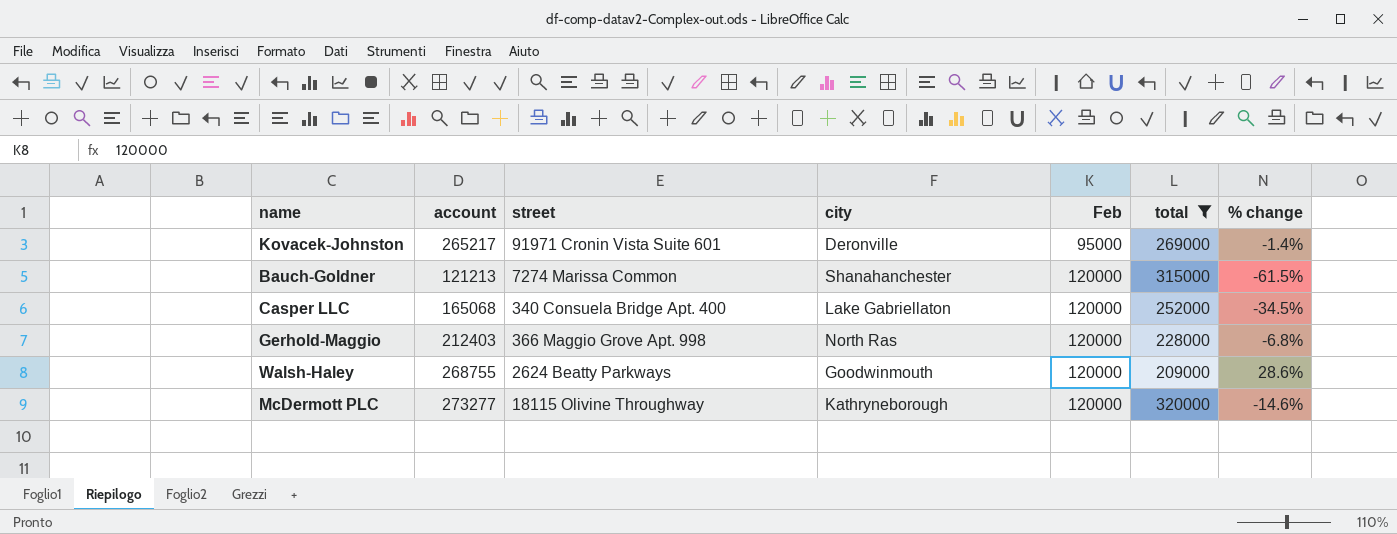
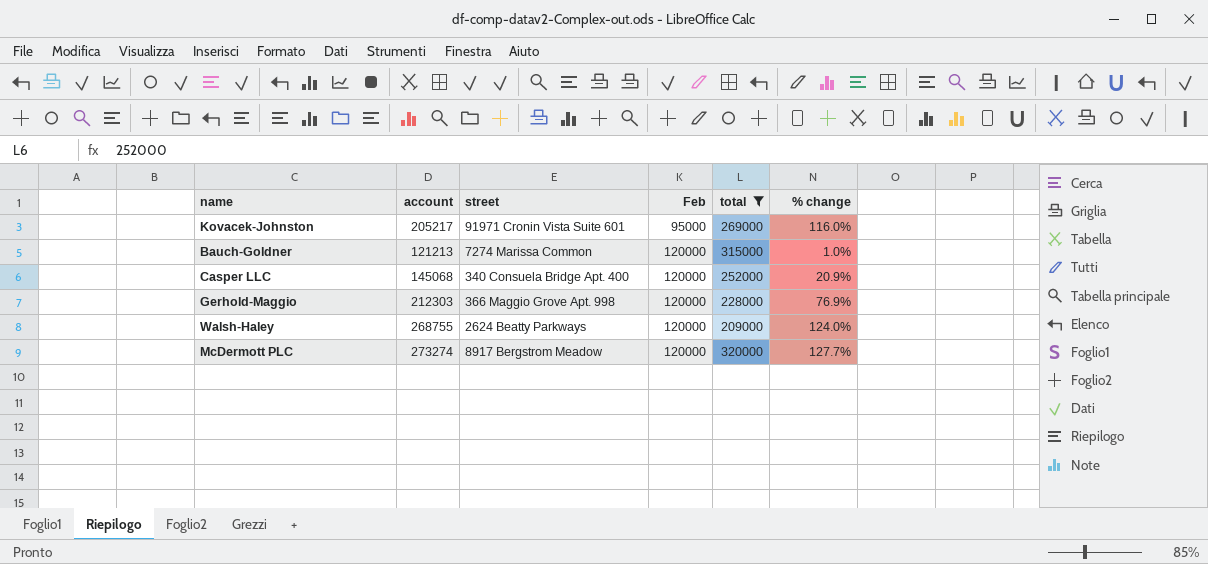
column city | position: 4 -> none
column % change | formula: ([account] - [total]) / [total] -> ([account] - [Feb]) / [Feb]
Kovacek-Johnston | account: 265217 -> 205217
Casper LLC | account: 165068 -> 145068
Gerhold-Maggio | account: 212403 -> 212303
McDermott PLC | account: 273277 -> 273274
McDermott PLC | street: 18115 Olivine Throughway -> 8917 Bergstrom Meadow

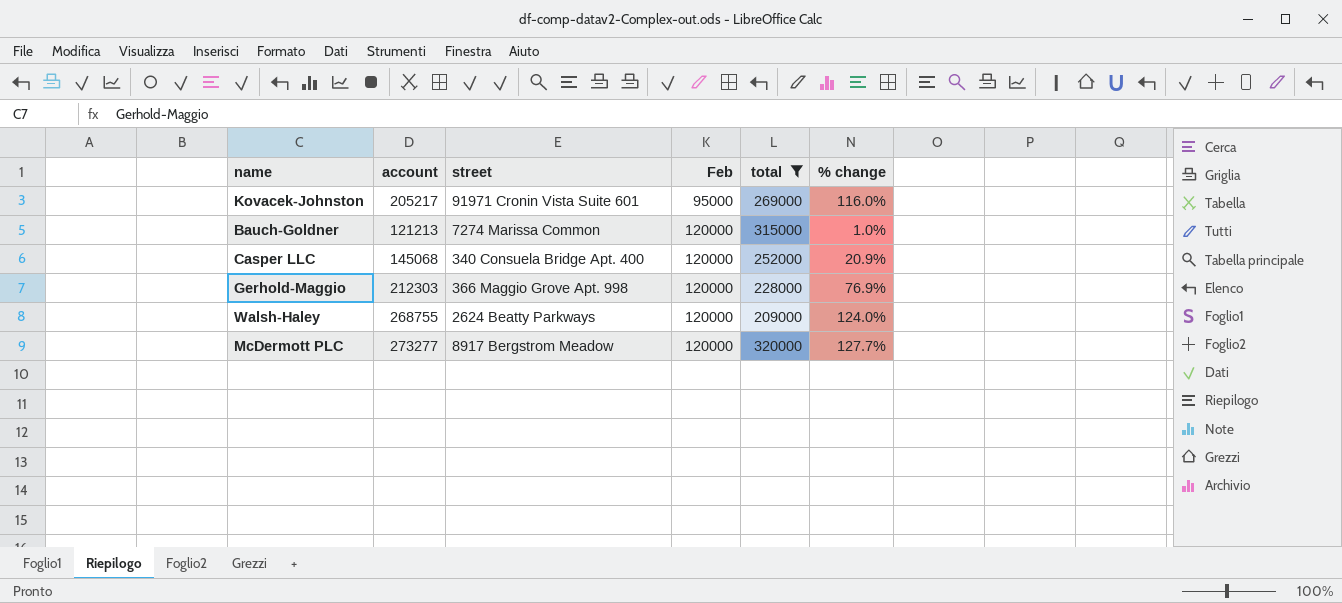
McDermott PLC | account: 273274 -> 273277

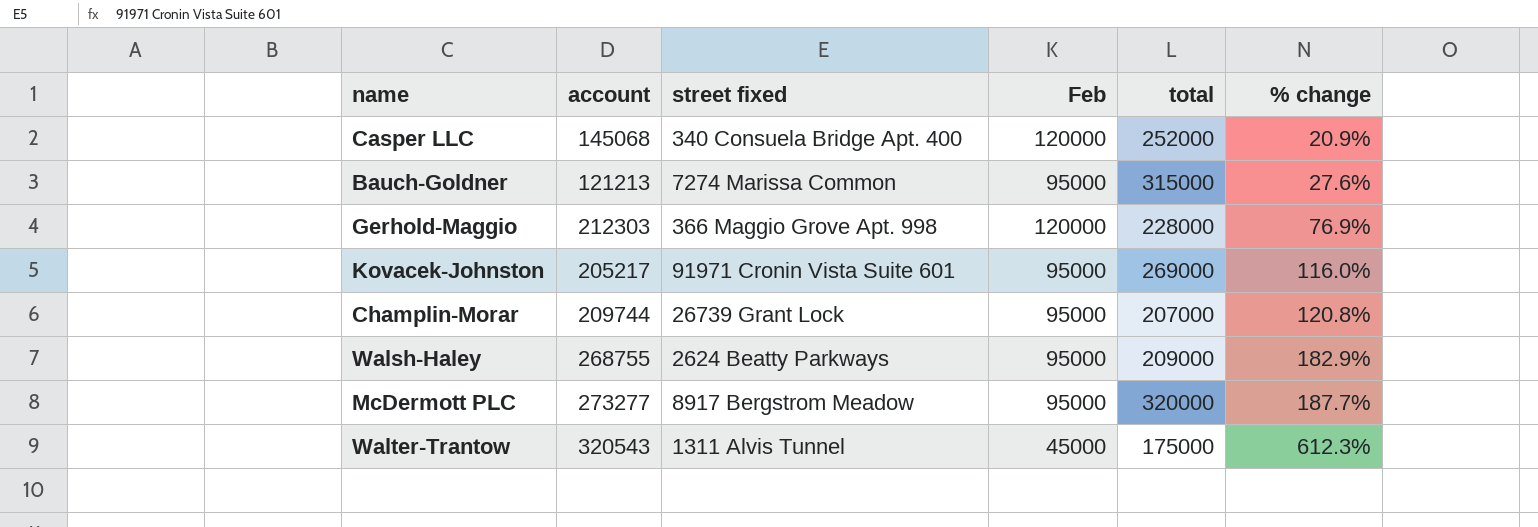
filter: total >= 209000 -> none
row order: Feb ascending -> % change ascending
column name: street -> street fixed
Bauch-Goldner | Feb: 120000 -> 95000
Bauch-Goldner | % change: 1.0% -> 27.6%
Walsh-Haley | Feb: 120000 -> 95000
Walsh-Haley | % change: 124.0% -> 182.9%
McDermott PLC | Feb: 120000 -> 95000
McDermott PLC | % change: 127.7% -> 187.7%

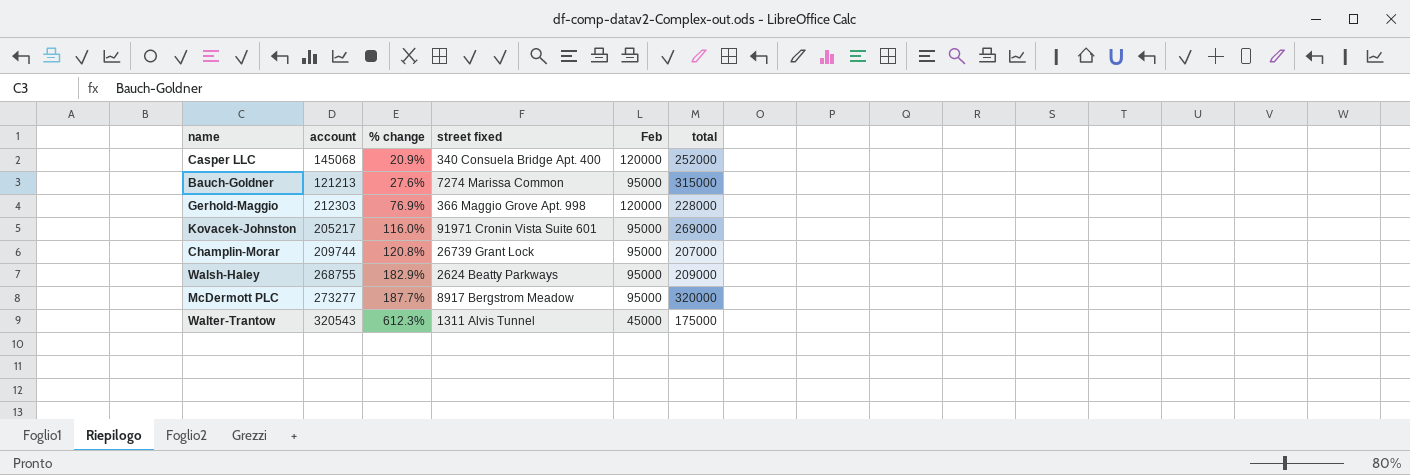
column % change | position: 6 -> 3

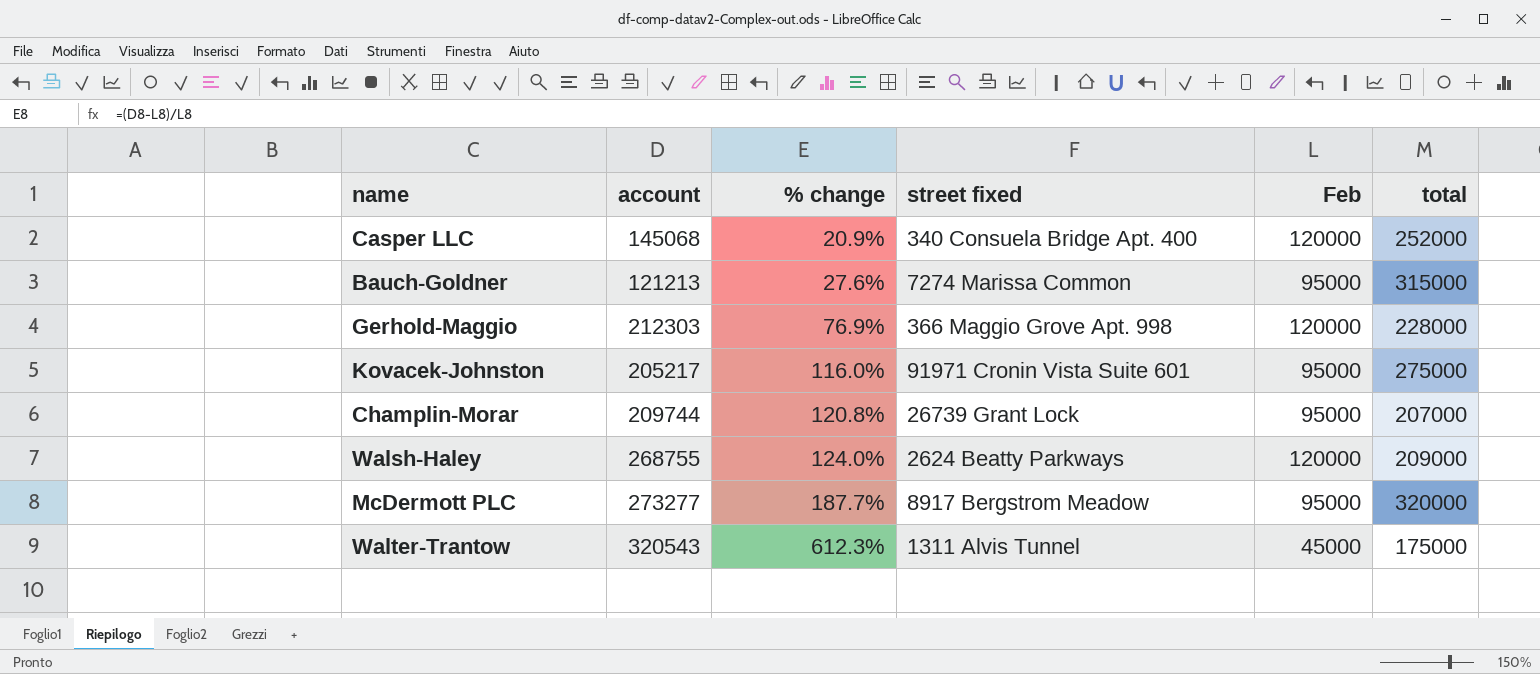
Kovacek-Johnston | total: 269000 -> 275000
Walsh-Haley | % change: 182.9% -> 124.0%
Walsh-Haley | Feb: 95000 -> 120000

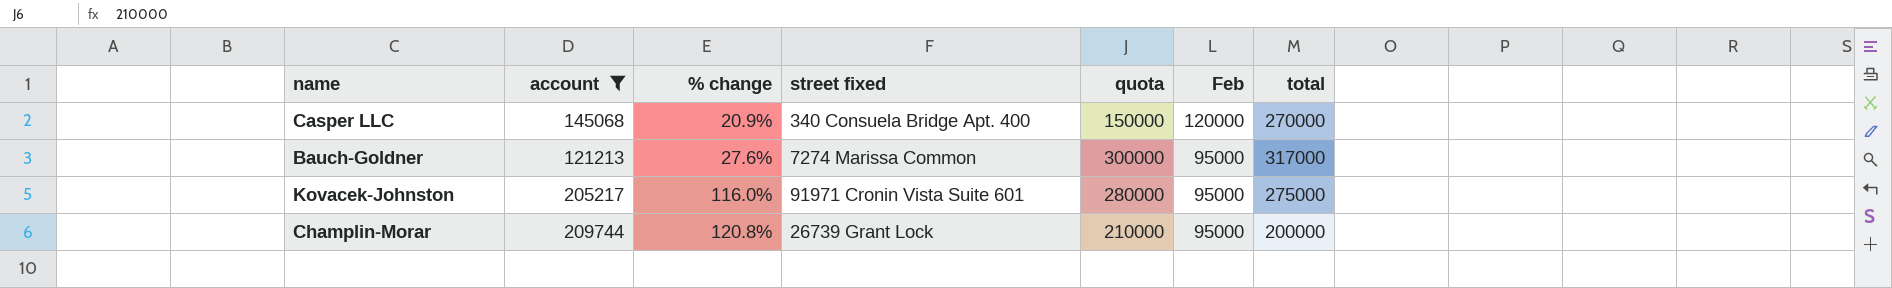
filter: none -> account <= 209744
column quota | position: none -> 5
Casper LLC | total: 252000 -> 270000
Bauch-Goldner | total: 315000 -> 317000
Champlin-Morar | total: 207000 -> 200000

